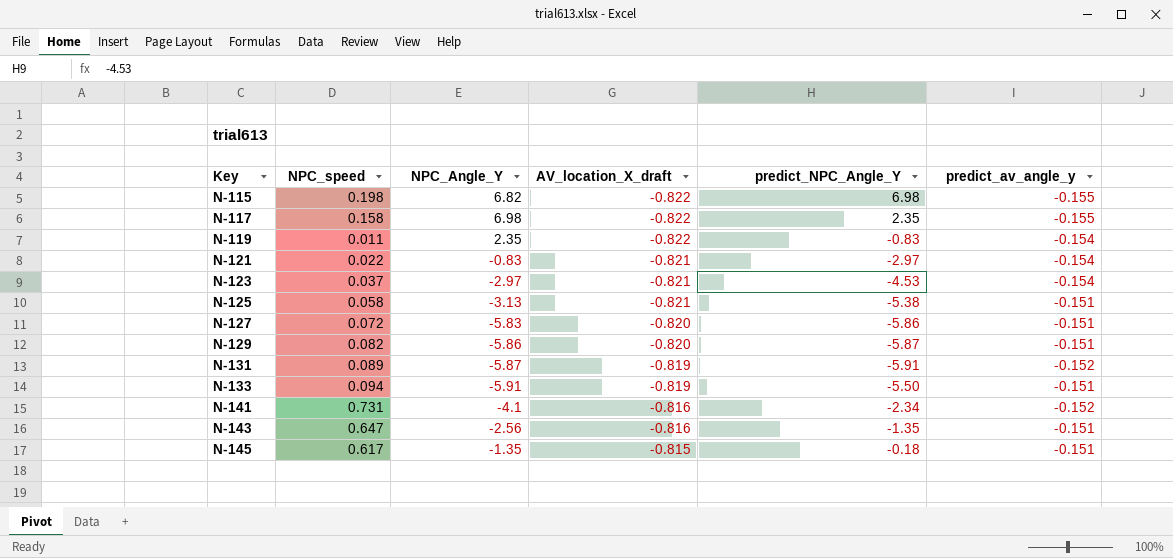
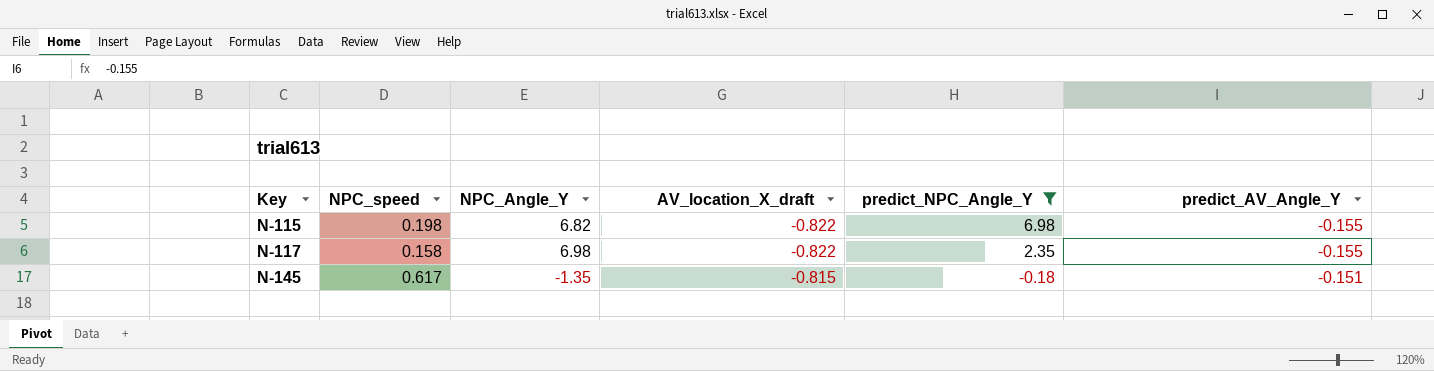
filter: none -> predict_NPC_Angle_Y >= -0.18
column name: predict_av_angle_y -> predict_AV_Angle_Y

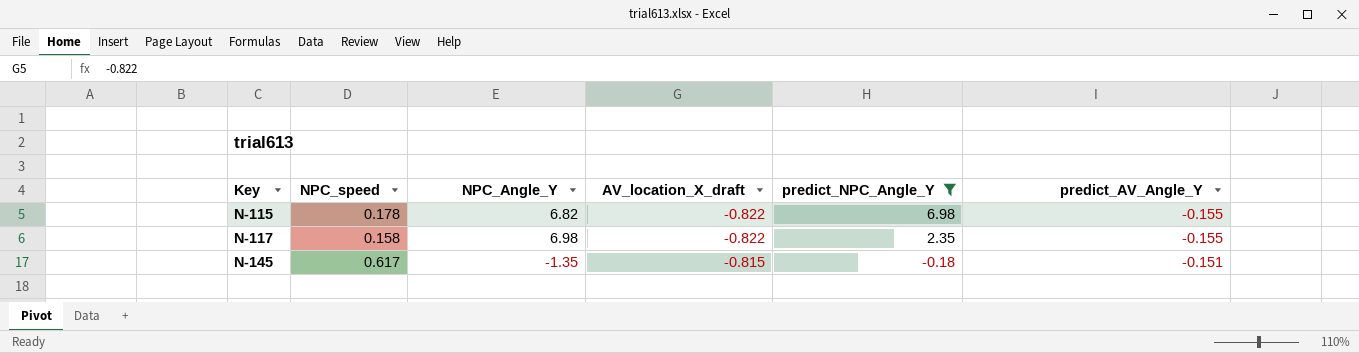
N-115 | NPC_speed: 0.198 -> 0.178

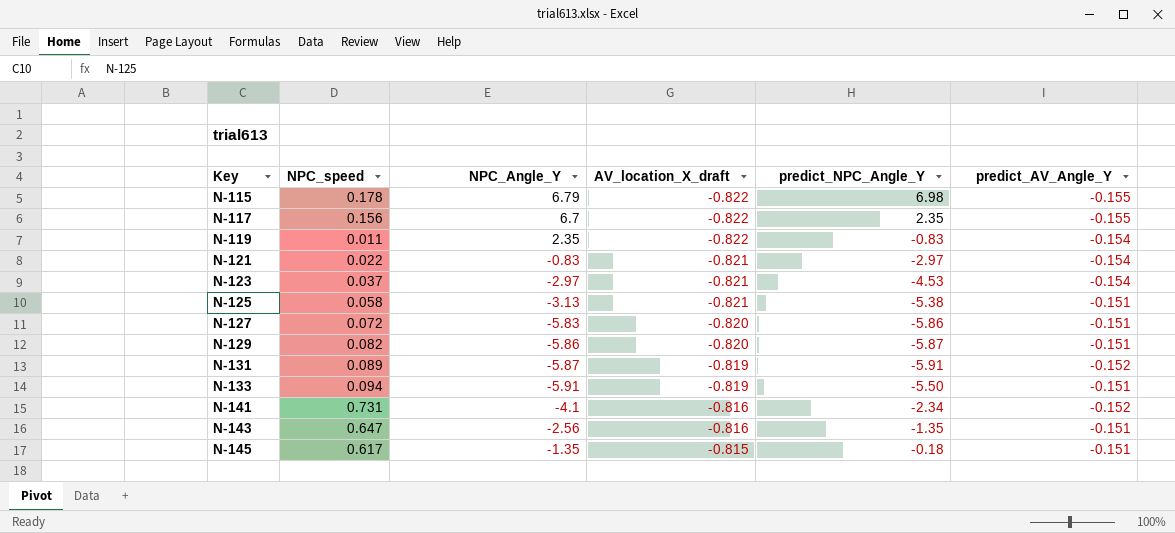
filter: predict_NPC_Angle_Y >= -0.18 -> none
N-115 | NPC_Angle_Y: 6.82 -> 6.79
N-117 | NPC_speed: 0.158 -> 0.156
N-117 | NPC_Angle_Y: 6.98 -> 6.7

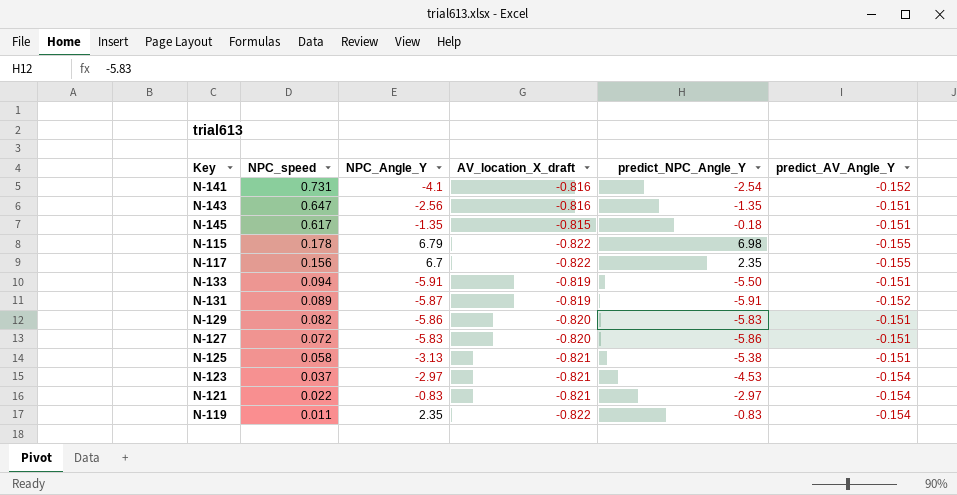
row order: Key ascending -> NPC_speed descending
N-141 | predict_NPC_Angle_Y: -2.34 -> -2.54
N-129 | predict_NPC_Angle_Y: -5.87 -> -5.83

